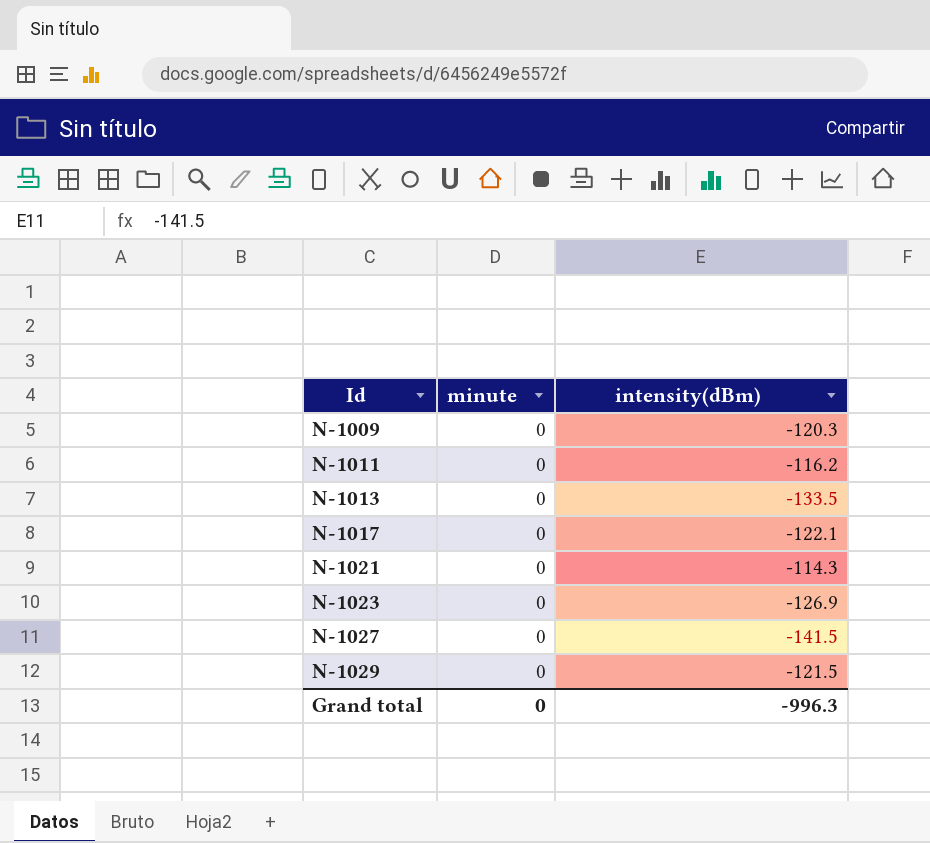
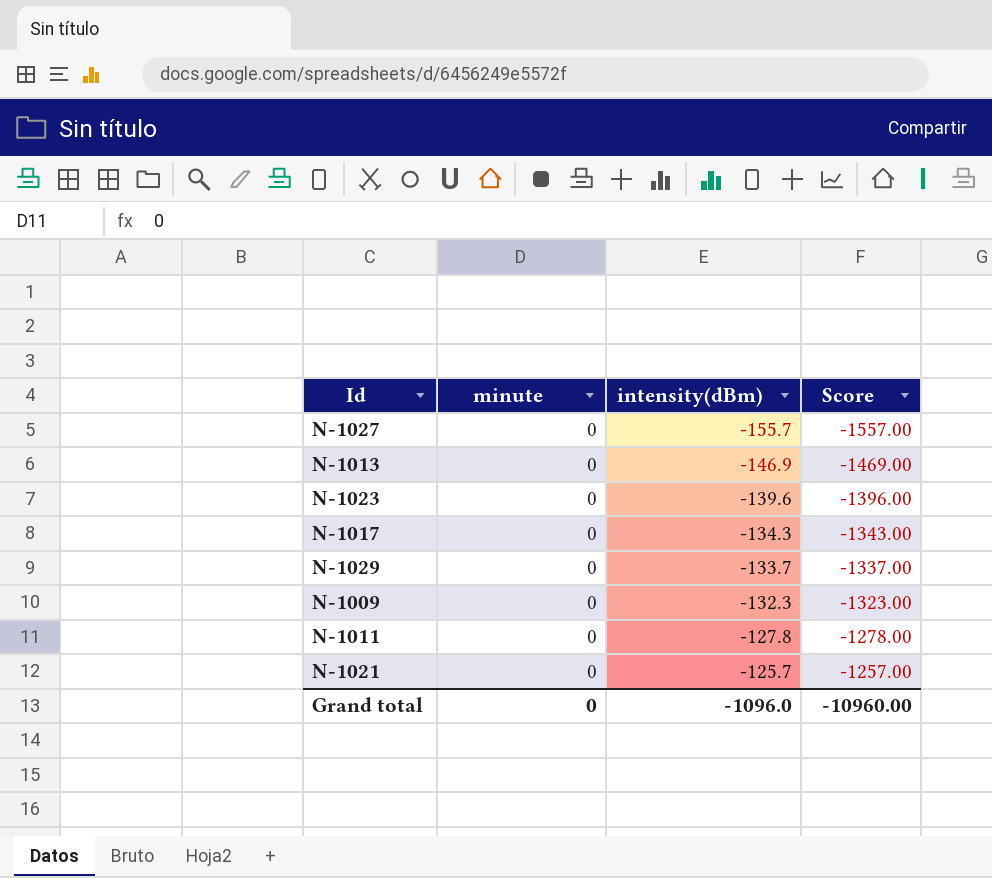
row order: Id ascending -> intensity(dBm) ascending
column Score | formula: none -> [intensity(dBm)] * 10
N-1027 | intensity(dBm): -141.5 -> -155.7
N-1013 | intensity(dBm): -133.5 -> -146.9
N-1023 | intensity(dBm): -126.9 -> -139.6
N-1017 | intensity(dBm): -122.1 -> -134.3
N-1029 | intensity(dBm): -121.5 -> -133.7
N-1009 | intensity(dBm): -120.3 -> -132.3
N-1011 | intensity(dBm): -116.2 -> -127.8
N-1021 | intensity(dBm): -114.3 -> -125.7
Grand total | intensity(dBm): -996.3 -> -1096.0

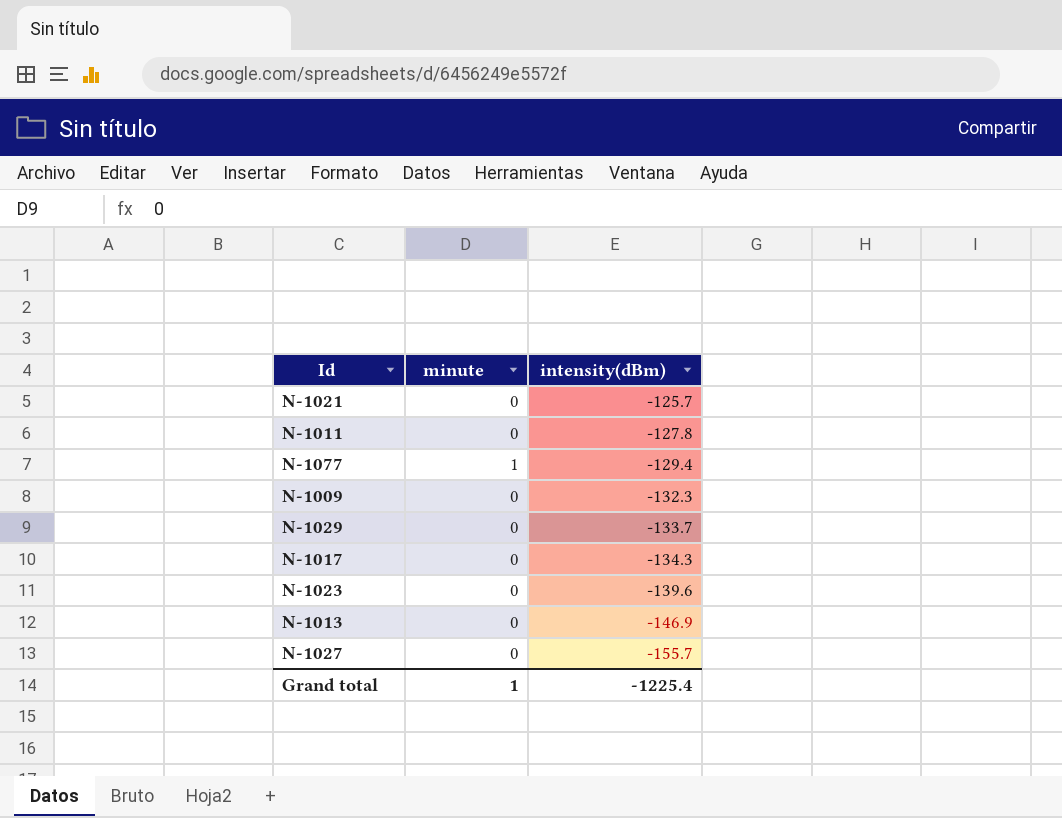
row order: intensity(dBm) ascending -> intensity(dBm) descending
column Score | formula: [intensity(dBm)] * 10 -> none
row N-1077: none -> 1 | -129.4
Grand total | minute: 0 -> 1
Grand total | intensity(dBm): -1096.0 -> -1225.4

